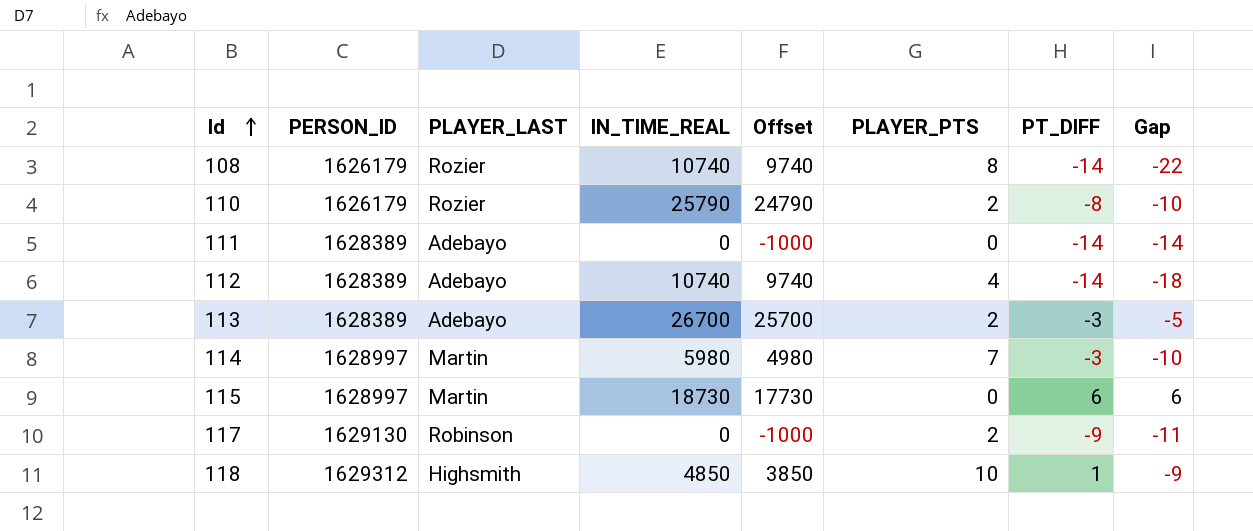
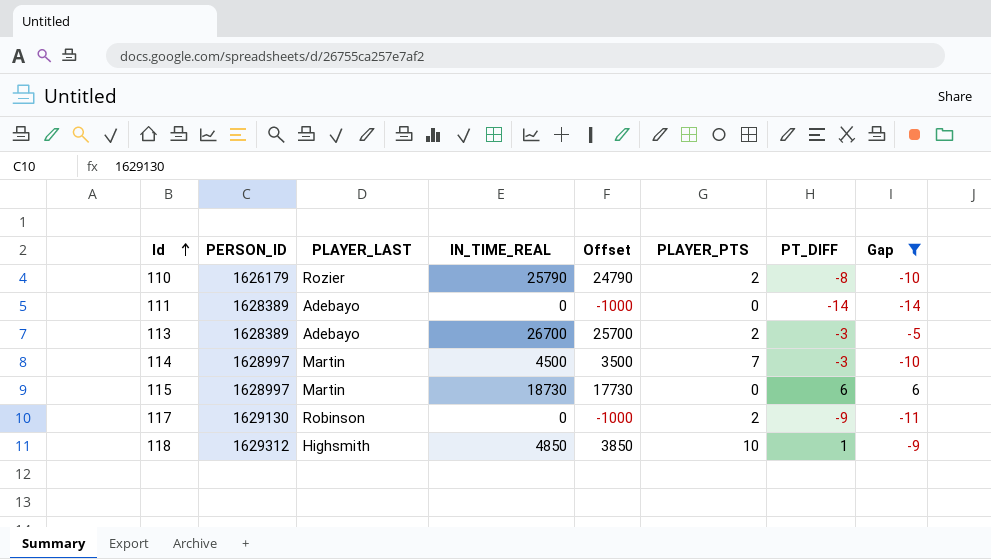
filter: none -> Gap >= -14
114 | IN_TIME_REAL: 5980 -> 4500
114 | Offset: 4980 -> 3500

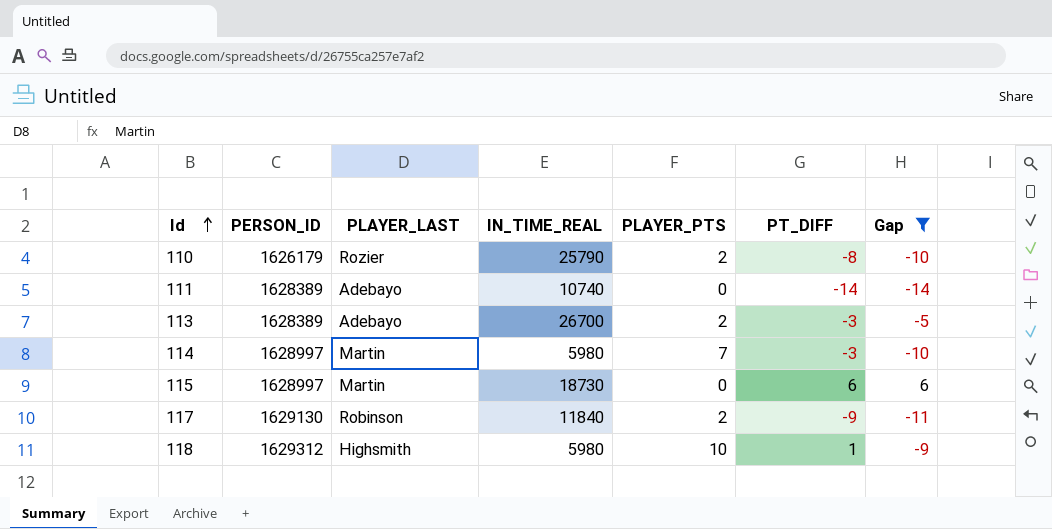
column Offset | formula: [IN_TIME_REAL] - 1000 -> none
111 | IN_TIME_REAL: 0 -> 10740
114 | IN_TIME_REAL: 4500 -> 5980
117 | IN_TIME_REAL: 0 -> 11840
118 | IN_TIME_REAL: 4850 -> 5980

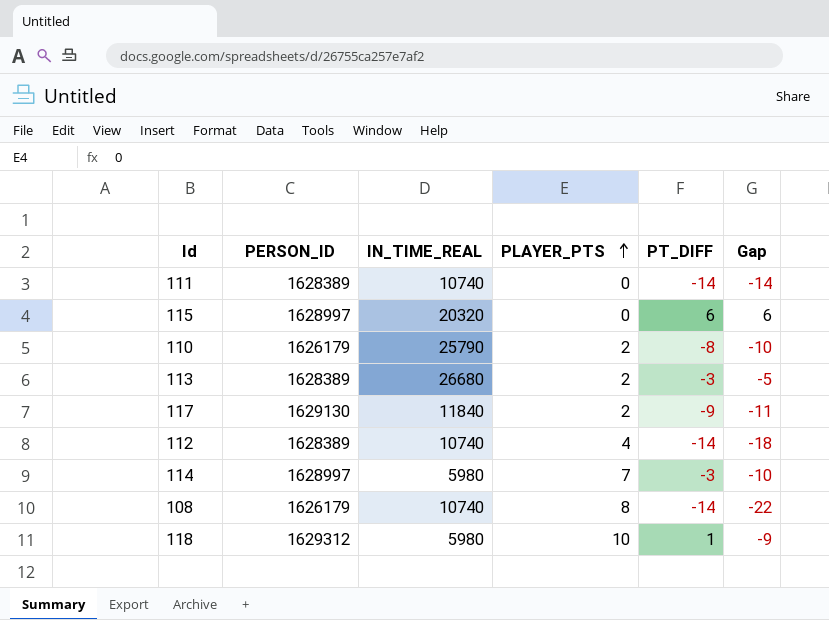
filter: Gap >= -14 -> none
row order: Id ascending -> PLAYER_PTS ascending
column PLAYER_LAST | position: 3 -> none
115 | IN_TIME_REAL: 18730 -> 20320
113 | IN_TIME_REAL: 26700 -> 26680

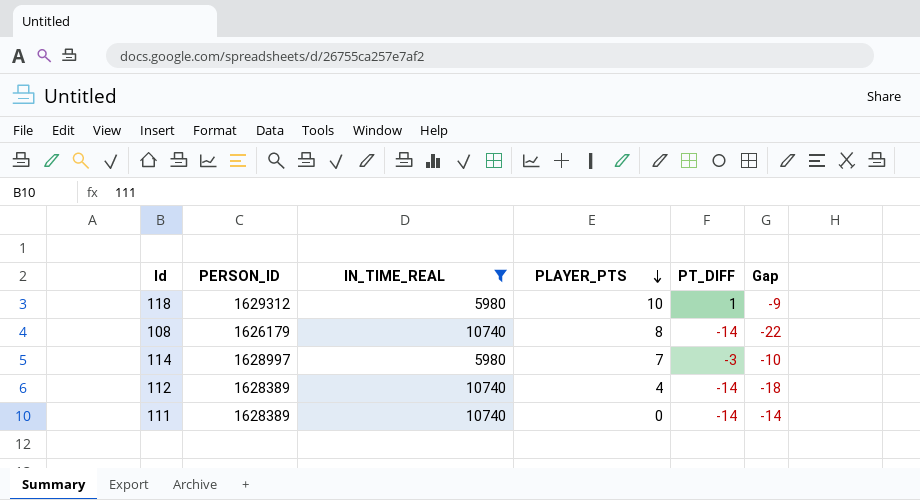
filter: none -> IN_TIME_REAL <= 10740
row order: PLAYER_PTS ascending -> PLAYER_PTS descending

